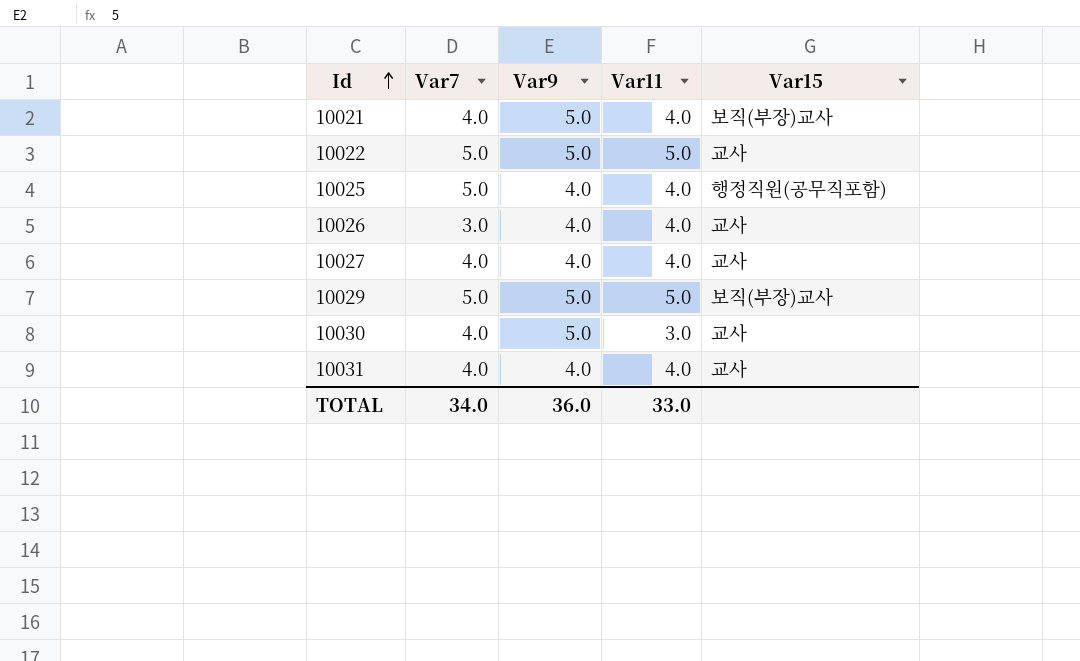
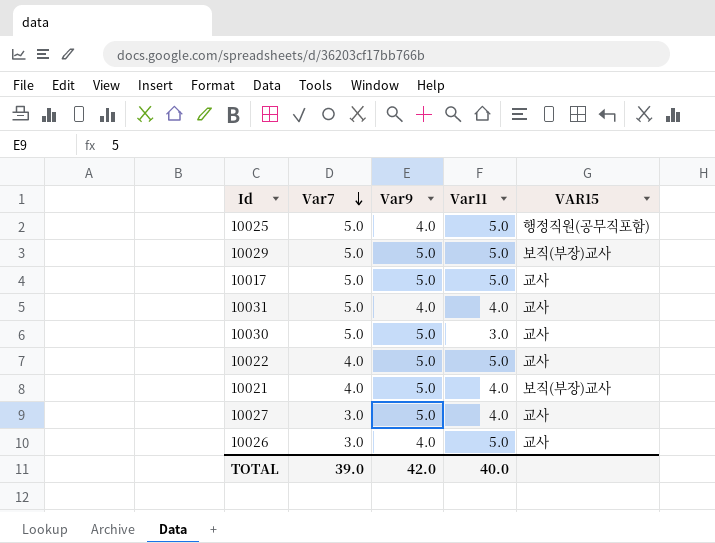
row order: Id ascending -> Var7 descending
column name: Var15 -> VAR15
10025 | Var11: 4.0 -> 5.0
row 10017: none -> 5.0 | 5.0 | 5.0 | 교사
10031 | Var7: 4.0 -> 5.0
10030 | Var7: 4.0 -> 5.0
10022 | Var7: 5.0 -> 4.0
10027 | Var7: 4.0 -> 3.0
10027 | Var9: 4.0 -> 5.0
10026 | Var11: 4.0 -> 5.0
TOTAL | Var7: 34.0 -> 39.0
TOTAL | Var9: 36.0 -> 42.0
TOTAL | Var11: 33.0 -> 40.0

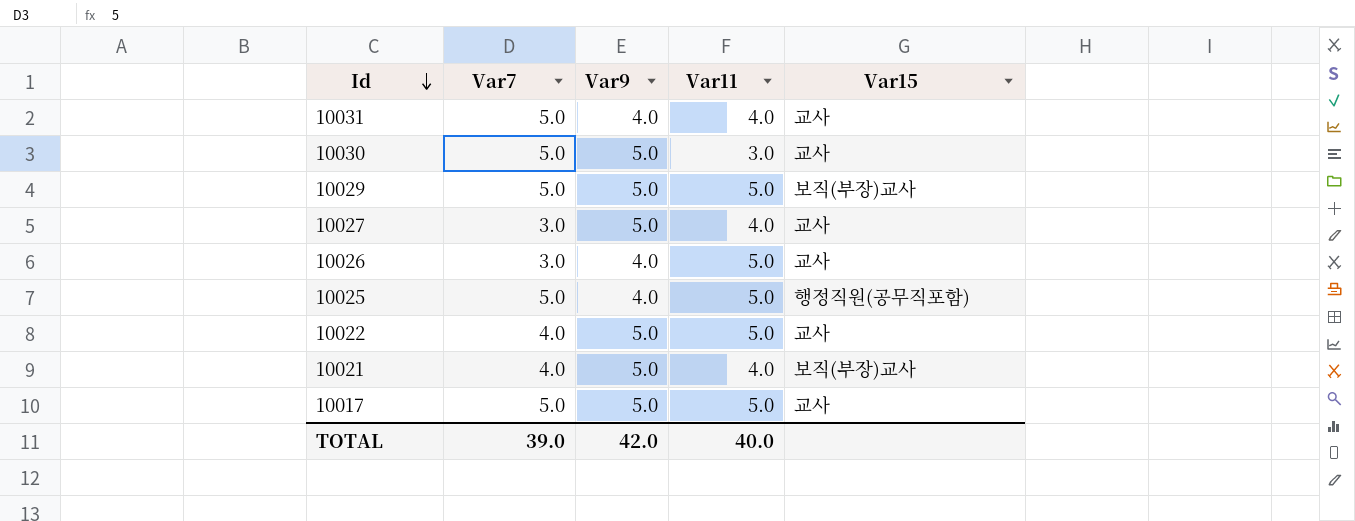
row order: Var7 descending -> Id descending
column name: VAR15 -> Var15

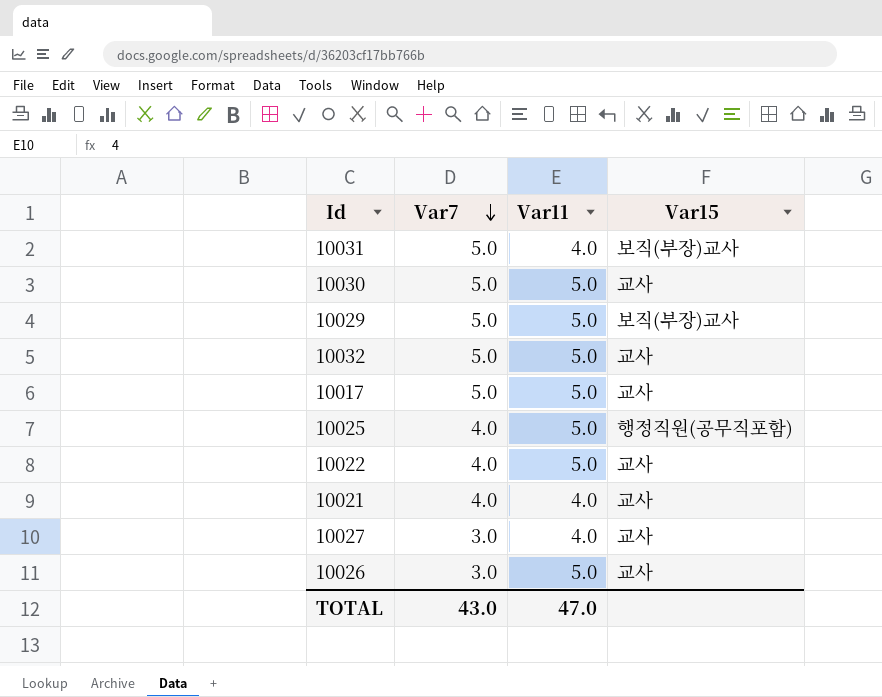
row order: Id descending -> Var7 descending
column Var9 | position: 3 -> none
10031 | Var15: 교사 -> 보직(부장)교사
10030 | Var11: 3.0 -> 5.0
row 10032: none -> 5.0 | 5.0 | 교사
10025 | Var7: 5.0 -> 4.0
10021 | Var15: 보직(부장)교사 -> 교사
TOTAL | Var7: 39.0 -> 43.0
TOTAL | Var11: 40.0 -> 47.0

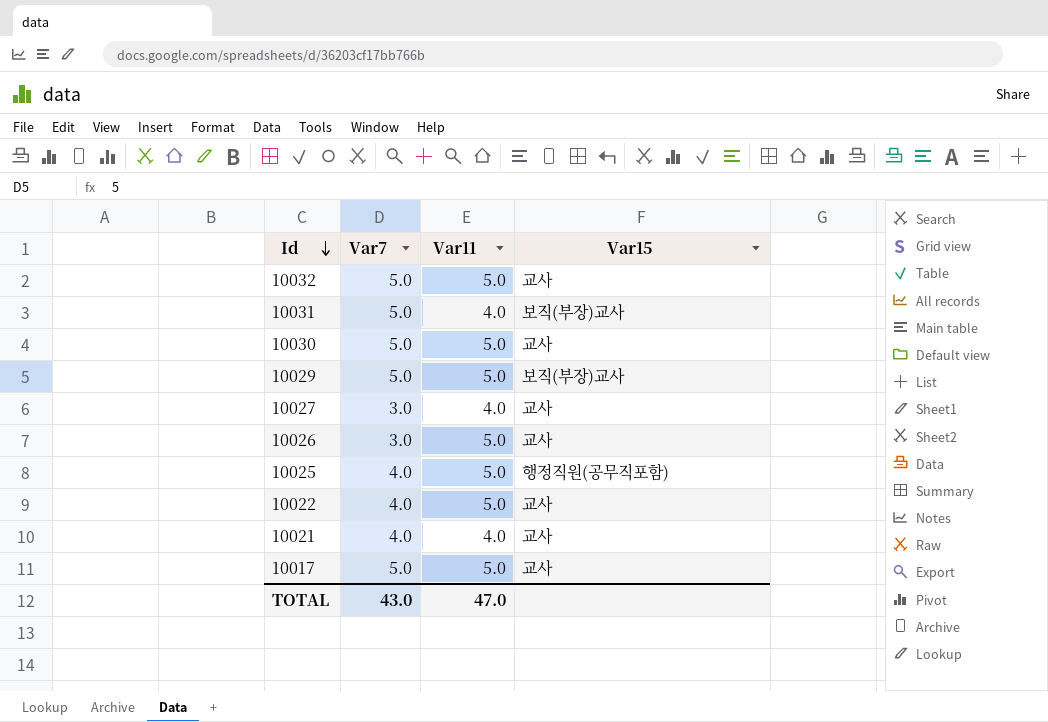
row order: Var7 descending -> Id descending

